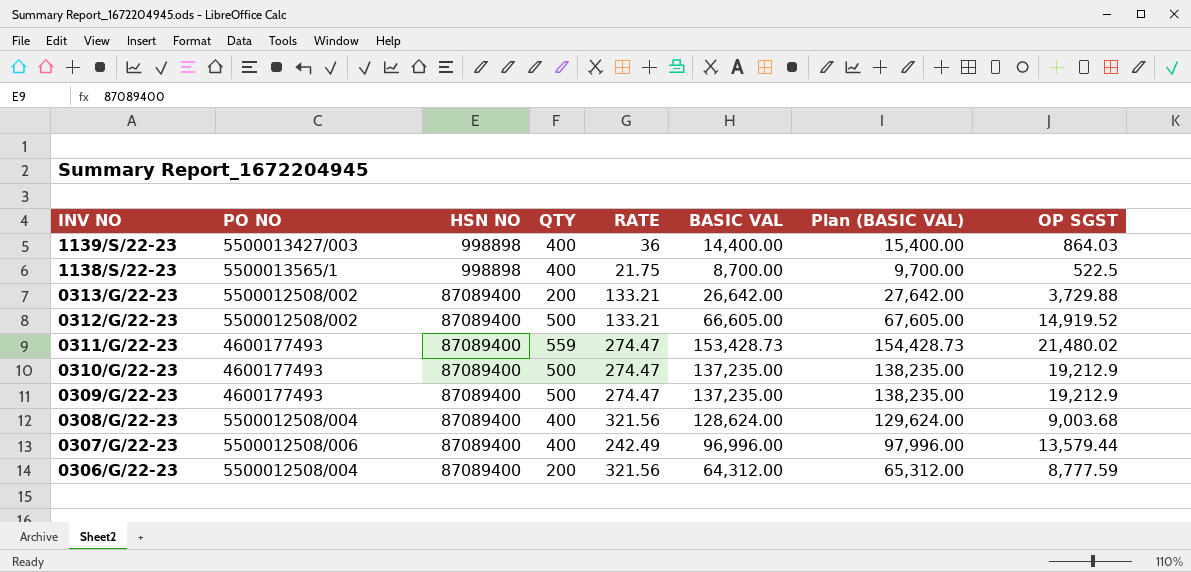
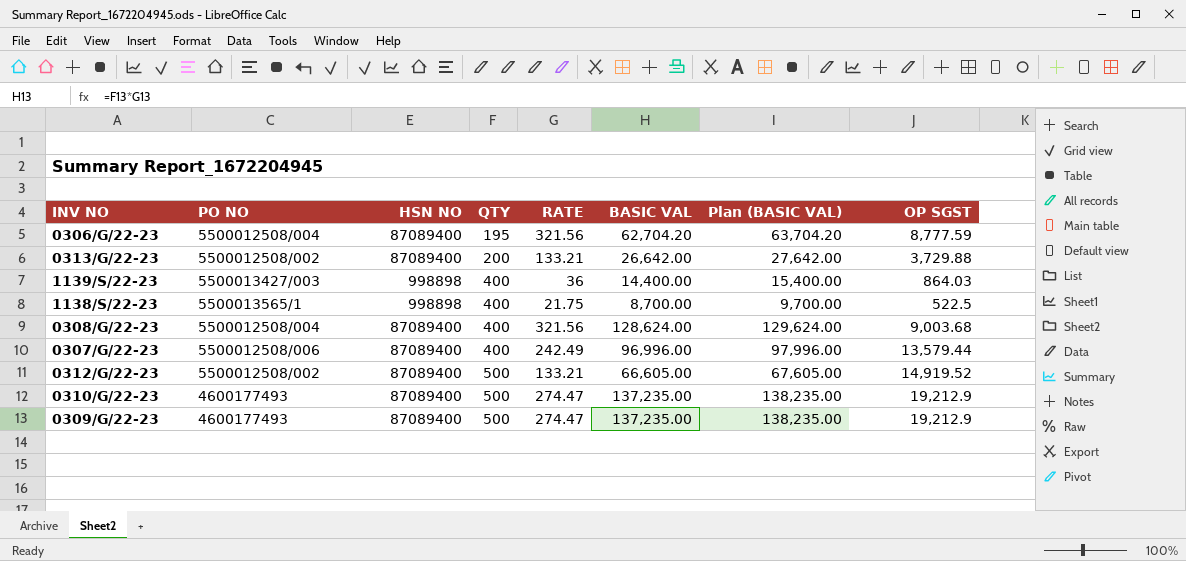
row order: INV NO descending -> QTY ascending
row 0311/G/22-23: 4600177493 | 87089400 | 559 | 274.47 | 153,428.73 | 154,428.73 | 21,480.02 -> none
0306/G/22-23 | QTY: 200 -> 195
0306/G/22-23 | BASIC VAL: 64,312.00 -> 62,704.20
0306/G/22-23 | Plan (BASIC VAL): 65,312.00 -> 63,704.20

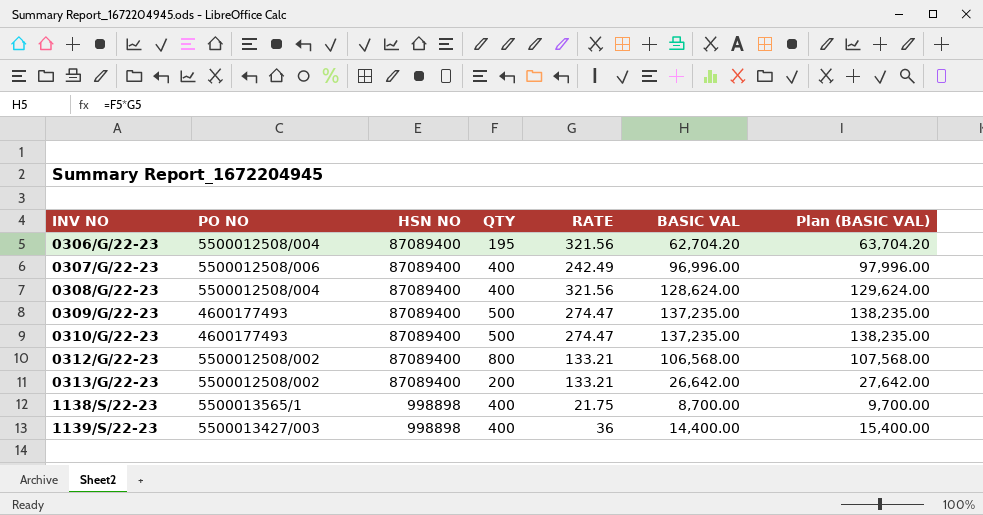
row order: QTY ascending -> INV NO ascending
column OP SGST | position: 8 -> none
0312/G/22-23 | QTY: 500 -> 800
0312/G/22-23 | BASIC VAL: 66,605.00 -> 106,568.00
0312/G/22-23 | Plan (BASIC VAL): 67,605.00 -> 107,568.00

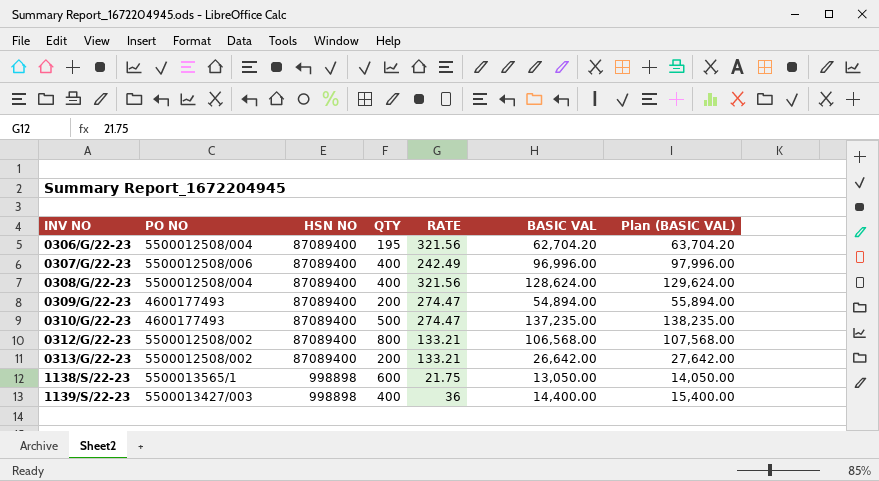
0309/G/22-23 | QTY: 500 -> 200
0309/G/22-23 | BASIC VAL: 137,235.00 -> 54,894.00
0309/G/22-23 | Plan (BASIC VAL): 138,235.00 -> 55,894.00
1138/S/22-23 | QTY: 400 -> 600
1138/S/22-23 | BASIC VAL: 8,700.00 -> 13,050.00
1138/S/22-23 | Plan (BASIC VAL): 9,700.00 -> 14,050.00

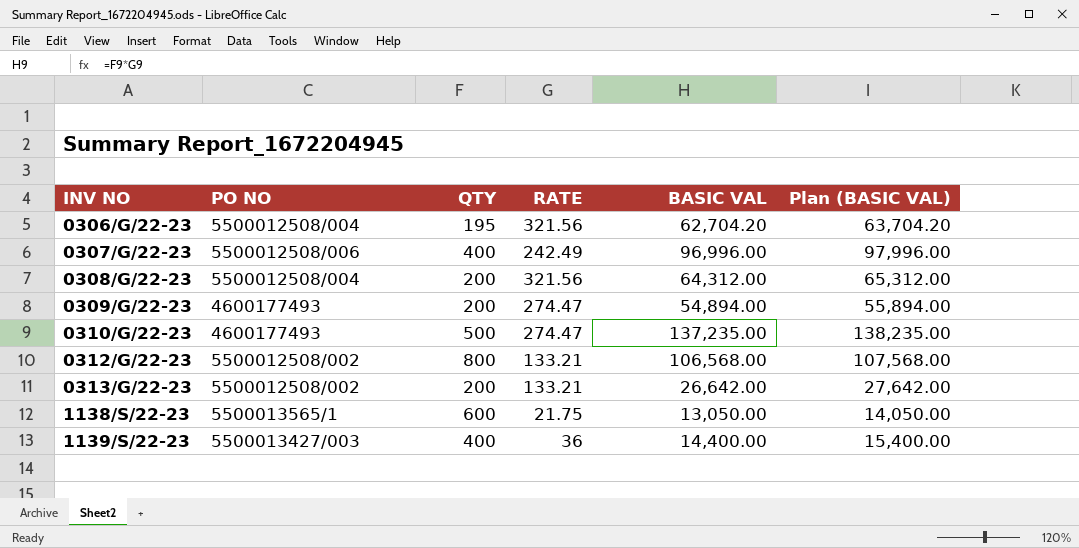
column HSN NO | position: 3 -> none
0308/G/22-23 | QTY: 400 -> 200
0308/G/22-23 | BASIC VAL: 128,624.00 -> 64,312.00
0308/G/22-23 | Plan (BASIC VAL): 129,624.00 -> 65,312.00

